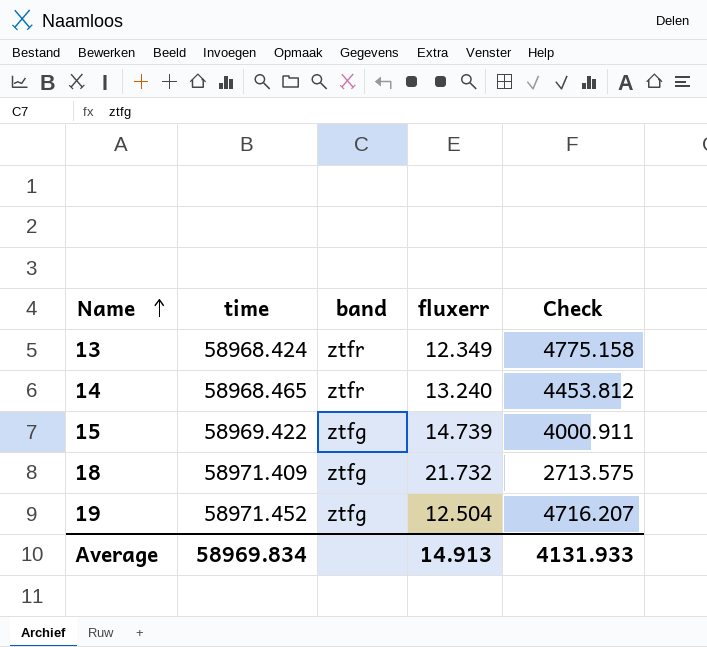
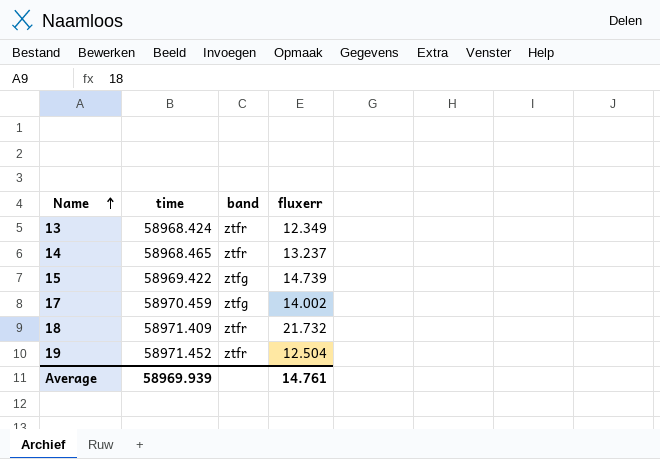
column Check | formula: [time] / [fluxerr] -> none
14 | fluxerr: 13.240 -> 13.237
row 17: none -> 58970.459 | ztfg | 14.002
18 | band: ztfg -> ztfr
19 | band: ztfg -> ztfr
Average | time: 58969.834 -> 58969.939
Average | fluxerr: 14.913 -> 14.761

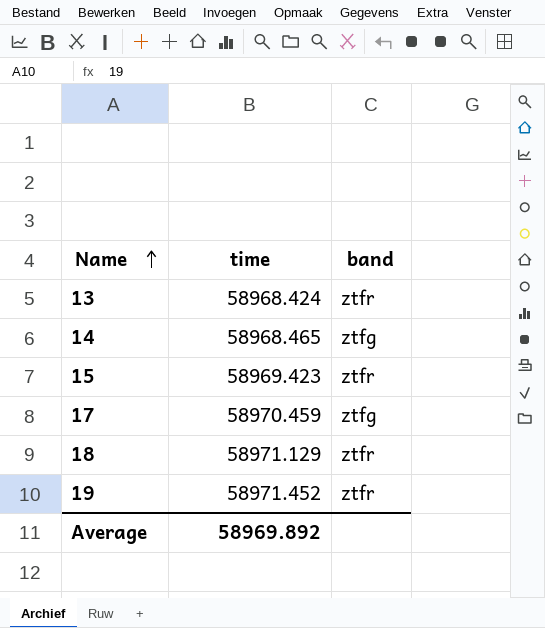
column fluxerr | position: 4 -> none
14 | band: ztfr -> ztfg
15 | time: 58969.422 -> 58969.423
15 | band: ztfg -> ztfr
18 | time: 58971.409 -> 58971.129
Average | time: 58969.939 -> 58969.892

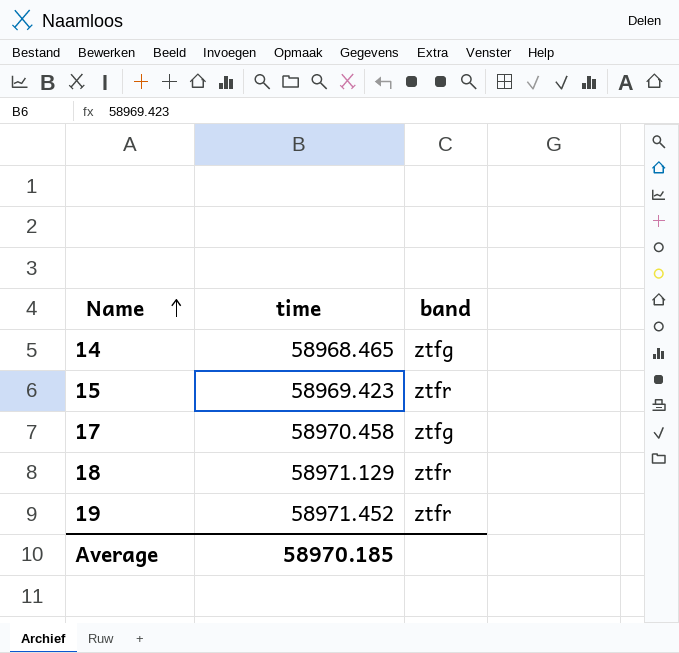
row 13: 58968.424 | ztfr -> none
17 | time: 58970.459 -> 58970.458
Average | time: 58969.892 -> 58970.185

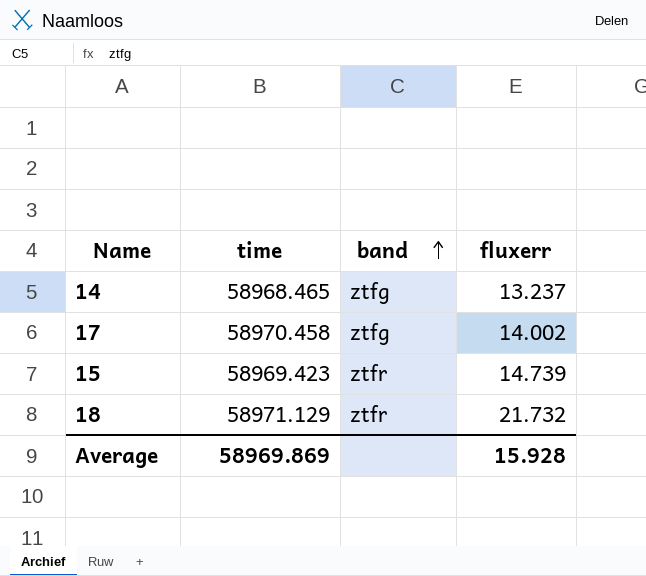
row order: Name ascending -> band ascending
column fluxerr | position: none -> 4
row 19: 58971.452 | ztfr -> none
Average | time: 58970.185 -> 58969.869

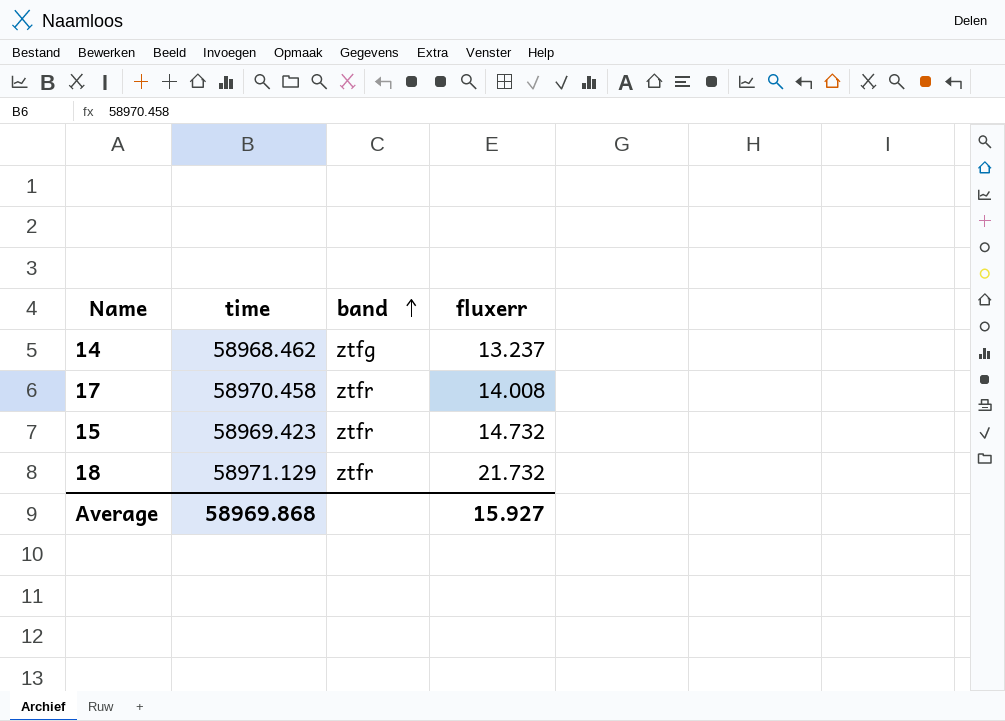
14 | time: 58968.465 -> 58968.462
17 | band: ztfg -> ztfr
17 | fluxerr: 14.002 -> 14.008
15 | fluxerr: 14.739 -> 14.732
Average | time: 58969.869 -> 58969.868
Average | fluxerr: 15.928 -> 15.927

